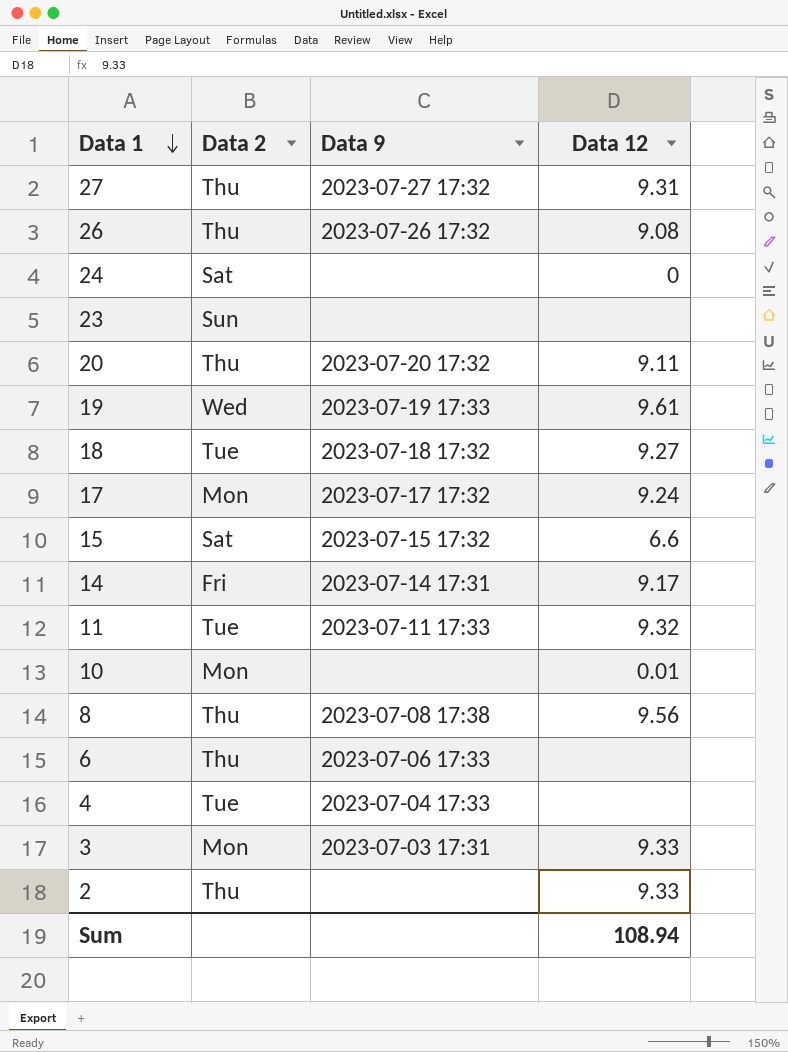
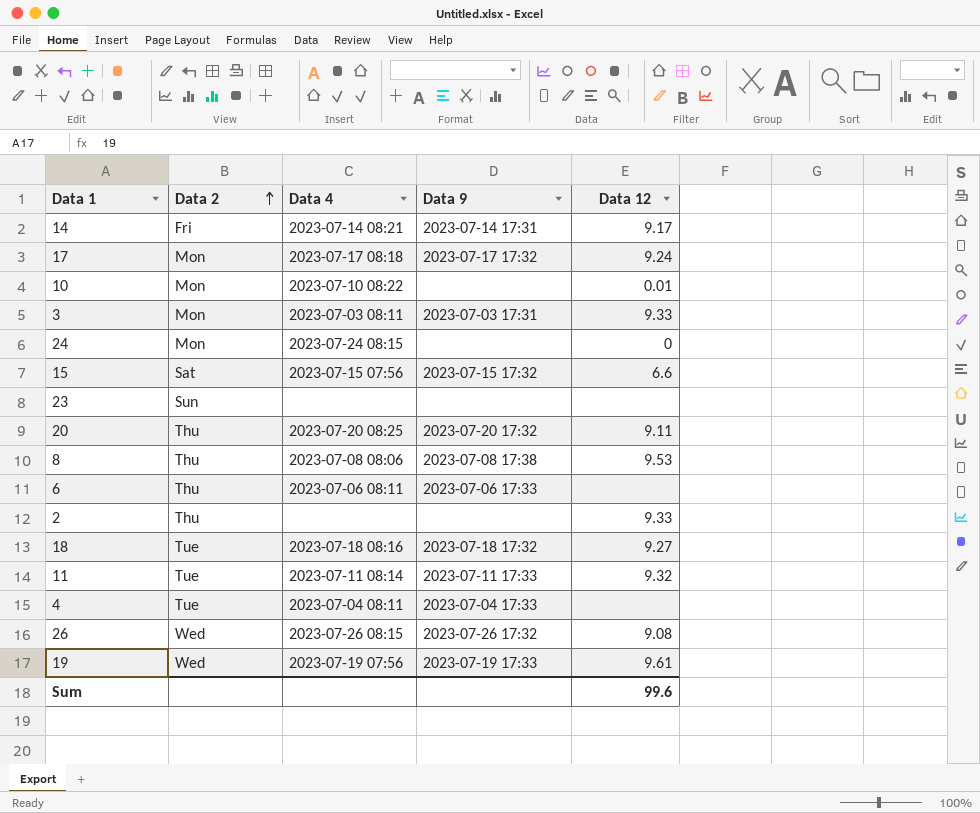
row order: Data 1 descending -> Data 2 ascending
column Data 4 | position: none -> 3
row 27: Thu | 2023-07-27 17:32 | 9.31 -> none
24 | Data 2: Sat -> Mon
8 | Data 12: 9.56 -> 9.53
26 | Data 2: Thu -> Wed
Sum | Data 12: 108.94 -> 99.6

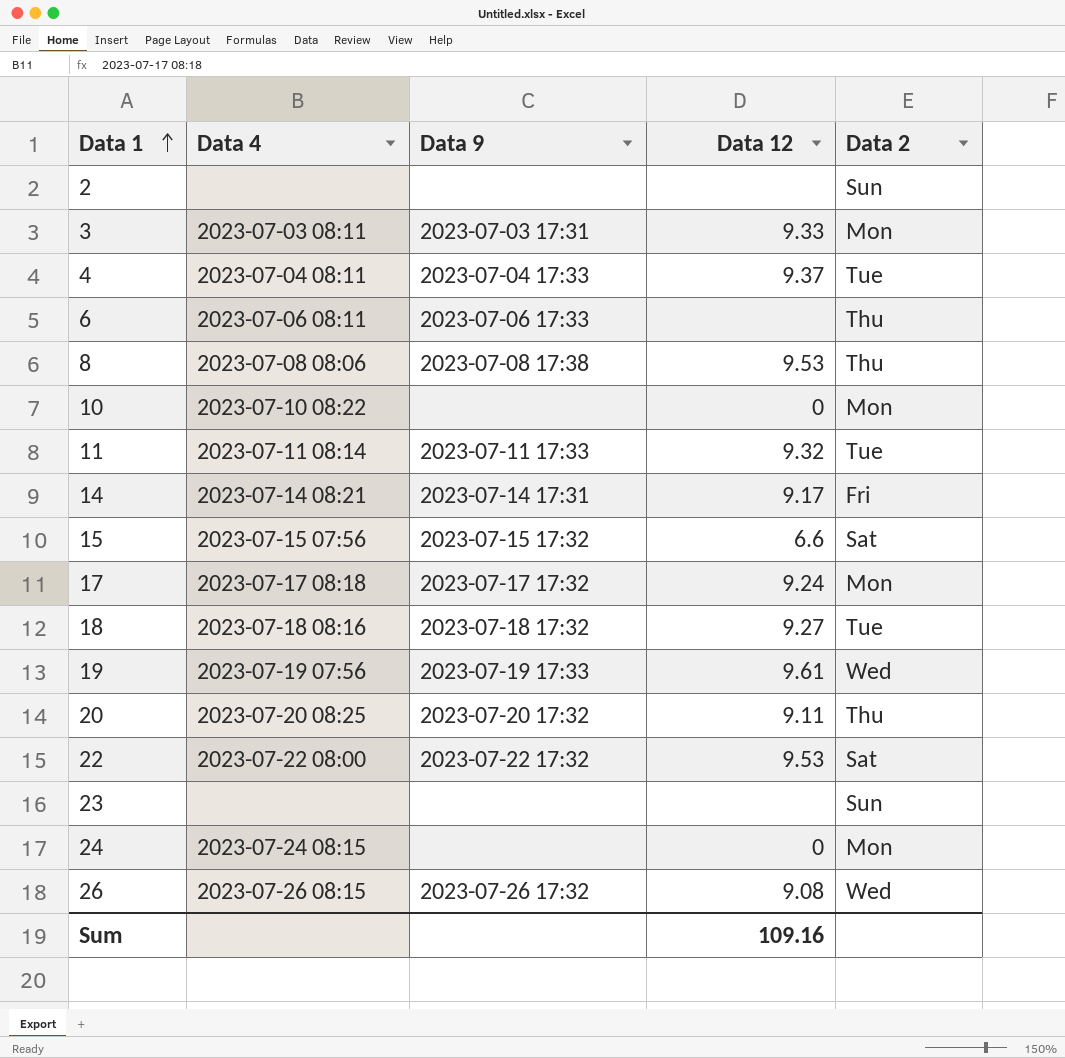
row order: Data 2 ascending -> Data 1 ascending
column Data 2 | position: 2 -> 5
2 | Data 12: 9.33 -> none
2 | Data 2: Thu -> Sun
4 | Data 12: none -> 9.37
10 | Data 12: 0.01 -> 0
row 22: none -> 2023-07-22 08:00 | 2023-07-22 17:32 | 9.53 | Sat
Sum | Data 12: 99.6 -> 109.16

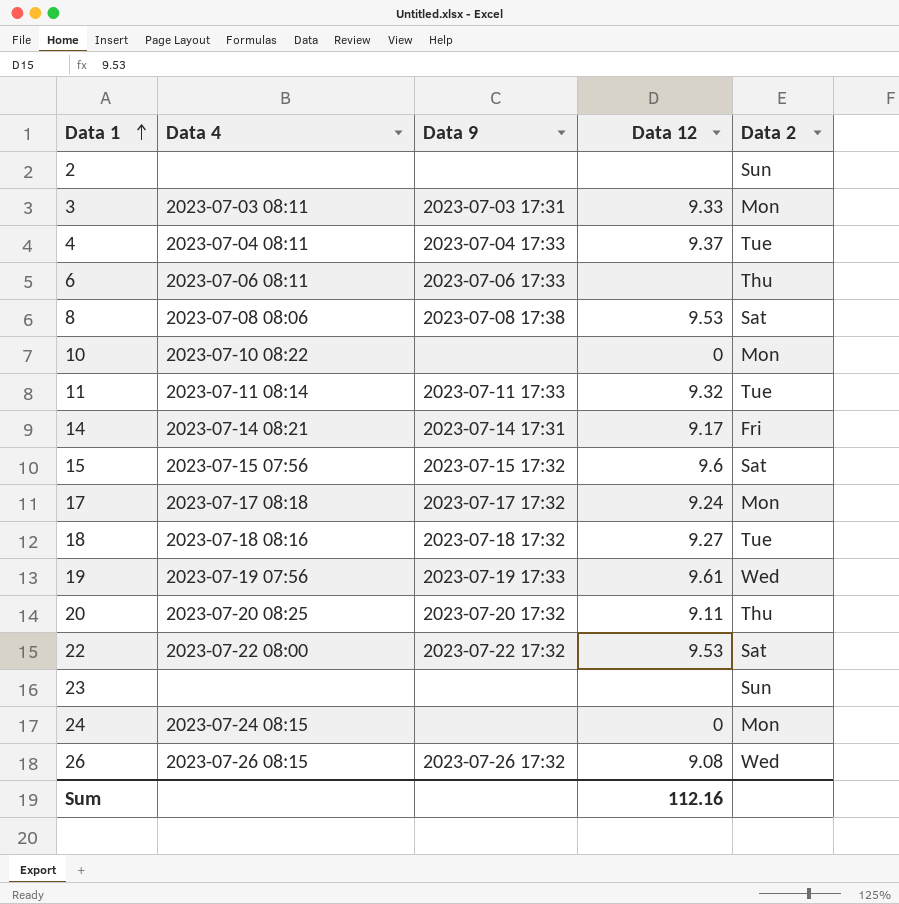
8 | Data 2: Thu -> Sat
15 | Data 12: 6.6 -> 9.6
Sum | Data 12: 109.16 -> 112.16

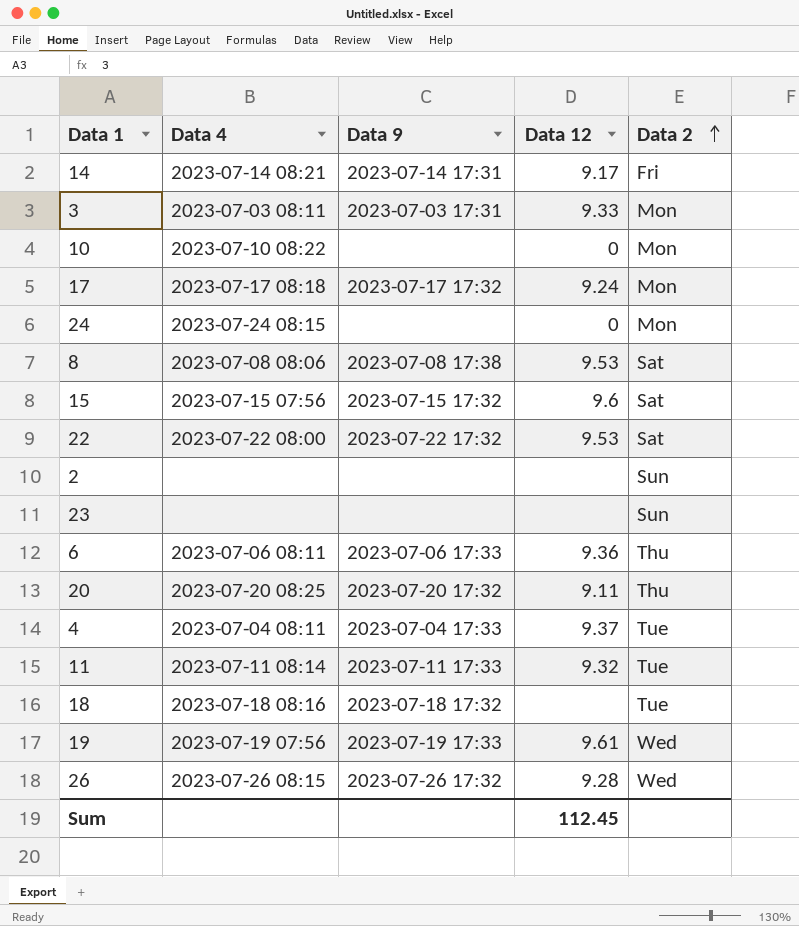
row order: Data 1 ascending -> Data 2 ascending
6 | Data 12: none -> 9.36
18 | Data 12: 9.27 -> none
26 | Data 12: 9.08 -> 9.28
Sum | Data 12: 112.16 -> 112.45

